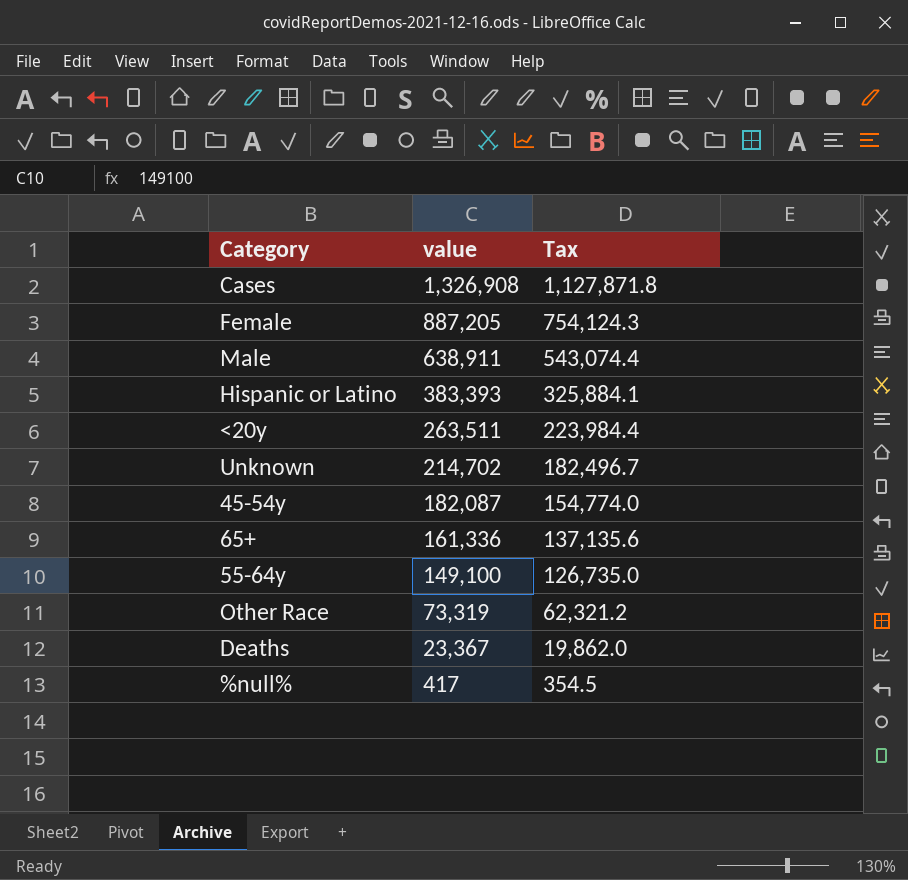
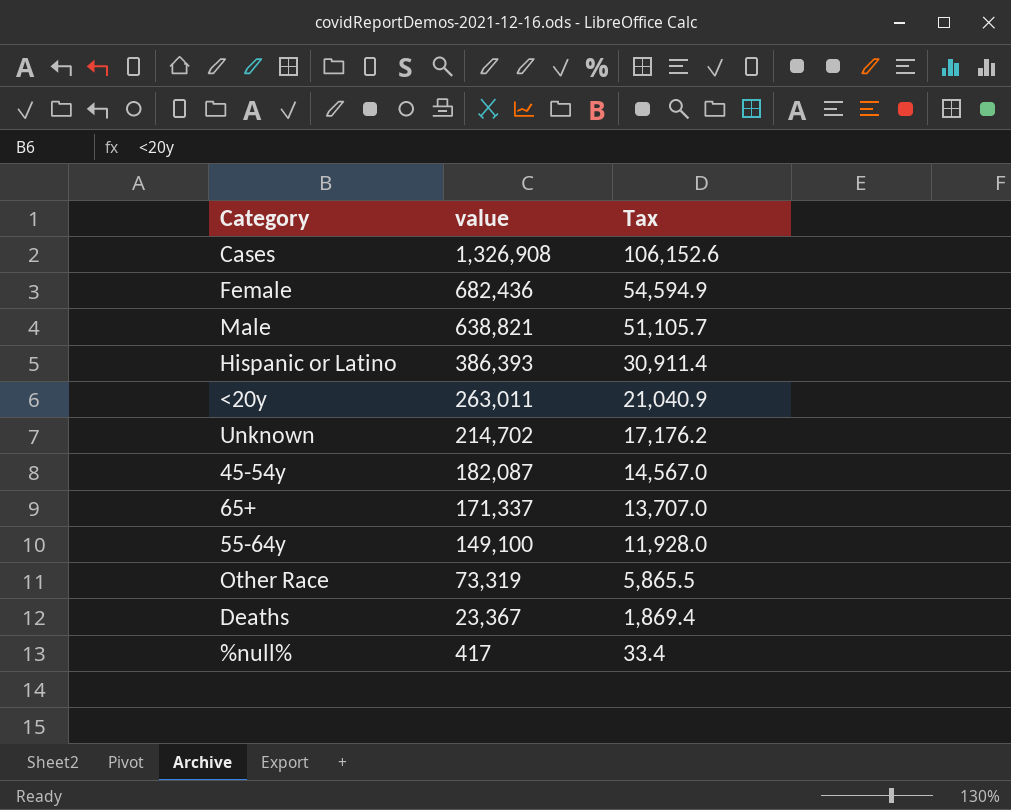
column Tax | formula: [value] * 0.85 -> [value] * 0.08
Female | value: 887,205 -> 682,436
Male | value: 638,911 -> 638,821
Hispanic or Latino | value: 383,393 -> 386,393
<20y | value: 263,511 -> 263,011
65+ | value: 161,336 -> 171,337

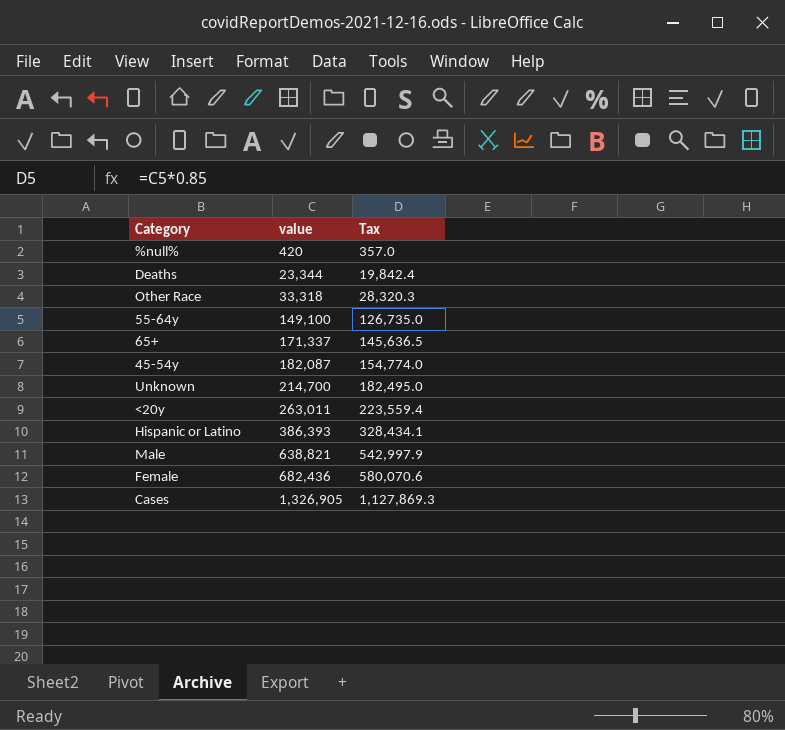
row order: value descending -> value ascending
column Tax | formula: [value] * 0.08 -> [value] * 0.85
%null% | value: 417 -> 420
Deaths | value: 23,367 -> 23,344
Other Race | value: 73,319 -> 33,318
Unknown | value: 214,702 -> 214,700
Cases | value: 1,326,908 -> 1,326,905

